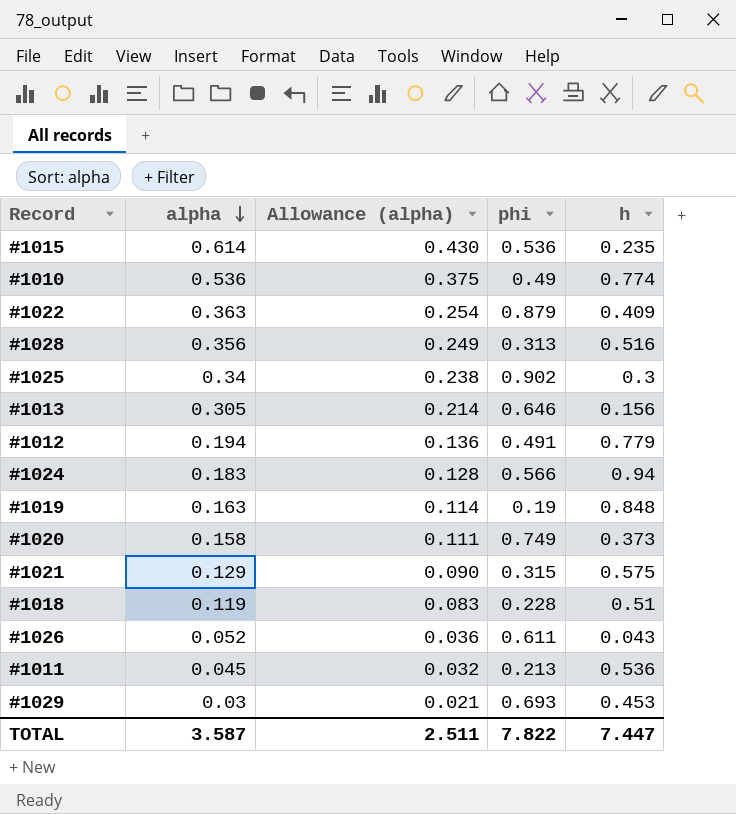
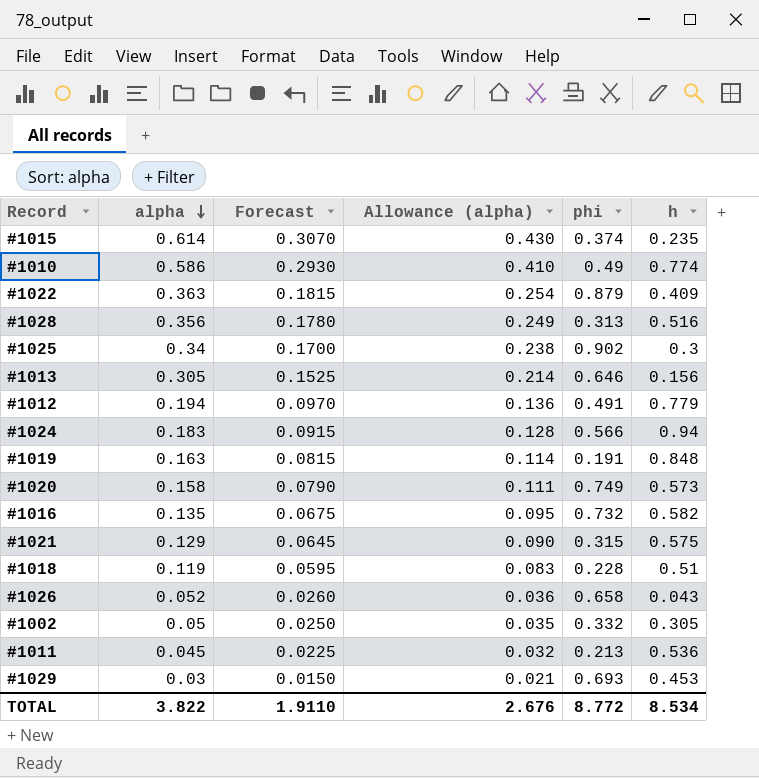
column Forecast | formula: none -> [alpha] * 0.5
#1015 | phi: 0.536 -> 0.374
#1010 | alpha: 0.536 -> 0.586
#1010 | Allowance (alpha): 0.375 -> 0.410
#1019 | phi: 0.19 -> 0.191
#1020 | h: 0.373 -> 0.573
row #1016: none -> 0.135 | 0.0675 | 0.095 | 0.732 | 0.582
#1026 | phi: 0.611 -> 0.658
row #1002: none -> 0.05 | 0.0250 | 0.035 | 0.332 | 0.305
TOTAL | alpha: 3.587 -> 3.822
TOTAL | Allowance (alpha): 2.511 -> 2.676
TOTAL | phi: 7.822 -> 8.772
TOTAL | h: 7.447 -> 8.534

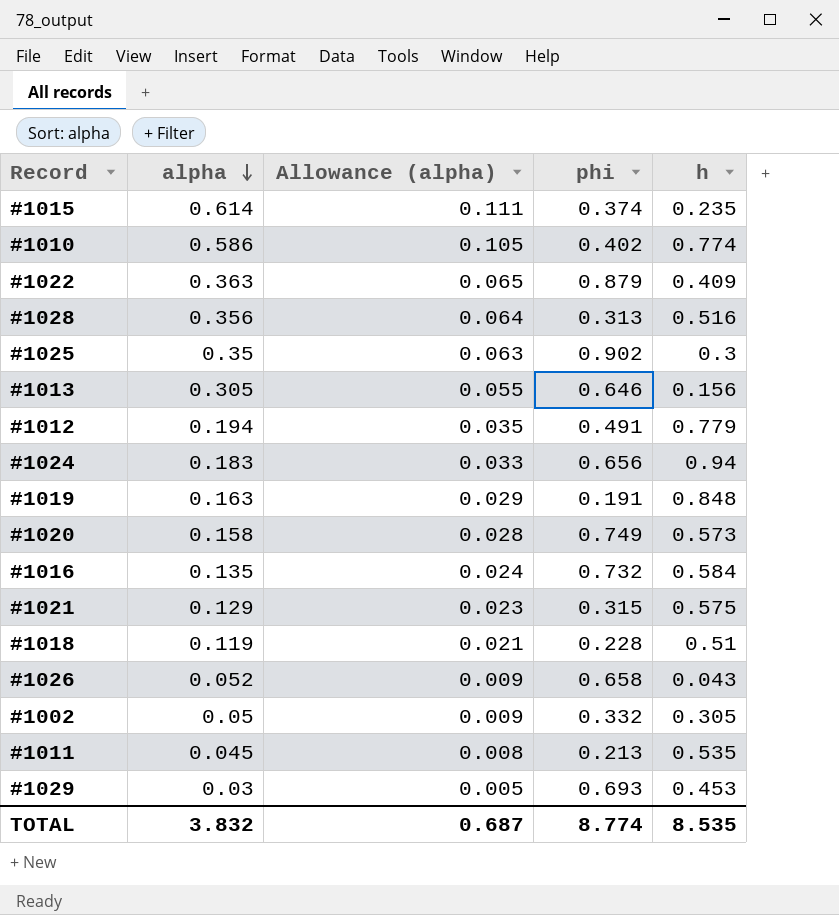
column Forecast | formula: [alpha] * 0.5 -> none
column Allowance (alpha) | formula: [alpha] * 0.7 -> [alpha] * 0.18
#1010 | phi: 0.49 -> 0.402
#1025 | alpha: 0.34 -> 0.35
#1024 | phi: 0.566 -> 0.656
#1016 | h: 0.582 -> 0.584
#1011 | h: 0.536 -> 0.535
TOTAL | alpha: 3.822 -> 3.832
TOTAL | Allowance (alpha): 2.676 -> 0.687
TOTAL | phi: 8.772 -> 8.774
TOTAL | h: 8.534 -> 8.535

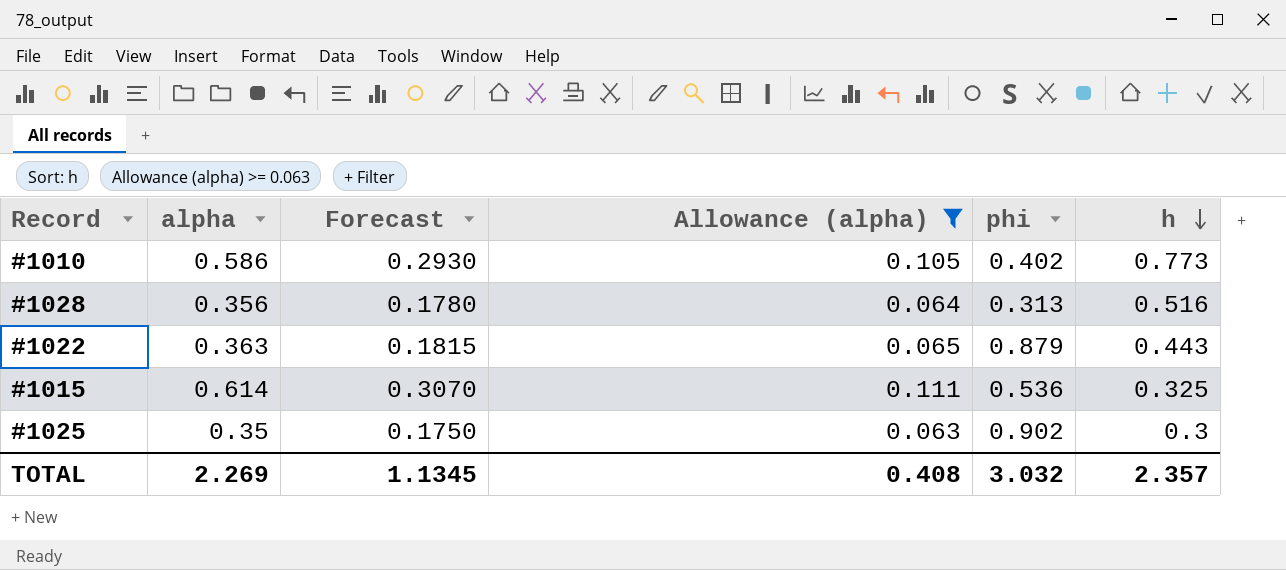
filter: none -> Allowance (alpha) >= 0.063
row order: alpha descending -> h descending
column Forecast | formula: none -> [alpha] * 0.5
#1010 | h: 0.774 -> 0.773
#1022 | h: 0.409 -> 0.443
#1015 | phi: 0.374 -> 0.536
#1015 | h: 0.235 -> 0.325
TOTAL | alpha: 3.832 -> 2.269
TOTAL | Allowance (alpha): 0.687 -> 0.408
TOTAL | phi: 8.774 -> 3.032
TOTAL | h: 8.535 -> 2.357

